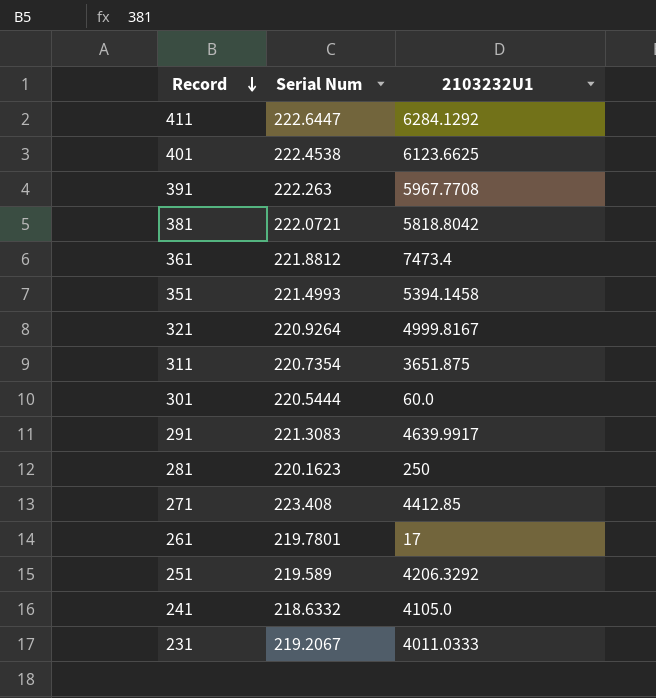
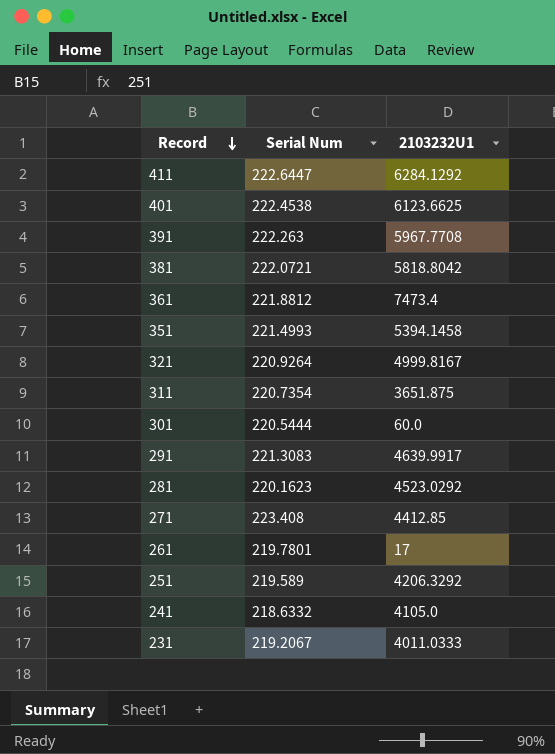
281 | 2103232U1: 250 -> 4523.0292

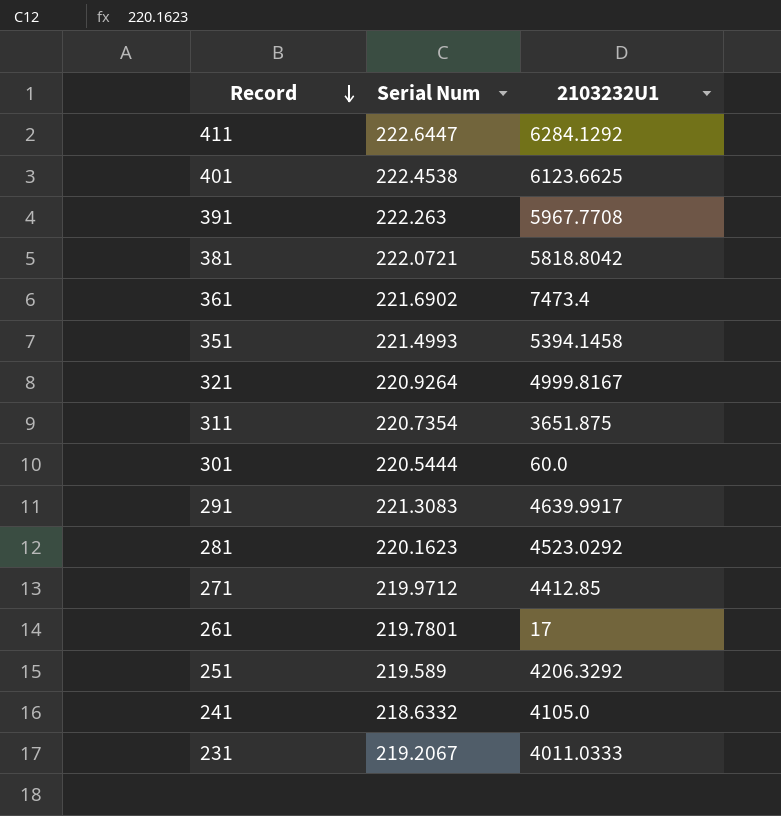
361 | Serial Num: 221.8812 -> 221.6902
271 | Serial Num: 223.408 -> 219.9712

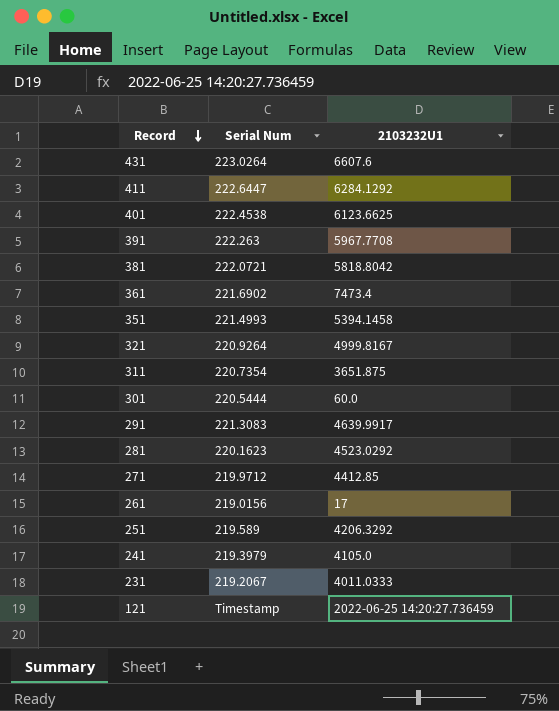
row 431: none -> 223.0264 | 6607.6
261 | Serial Num: 219.7801 -> 219.0156
241 | Serial Num: 218.6332 -> 219.3979
row 121: none -> Timestamp | 2022-06-25 14:20:27.736459

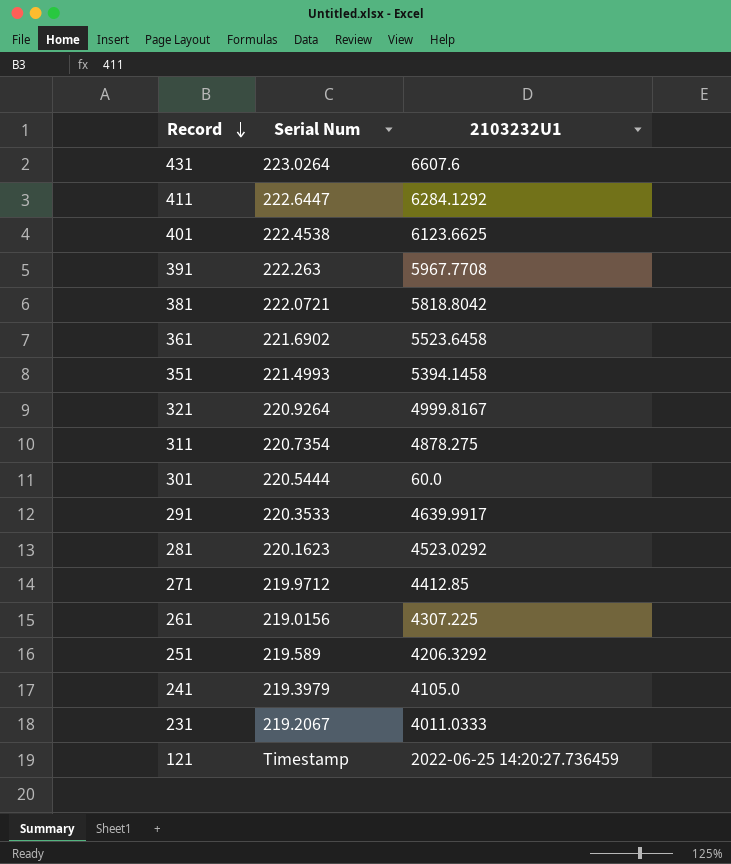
361 | 2103232U1: 7473.4 -> 5523.6458
311 | 2103232U1: 3651.875 -> 4878.275
291 | Serial Num: 221.3083 -> 220.3533
261 | 2103232U1: 17 -> 4307.225

